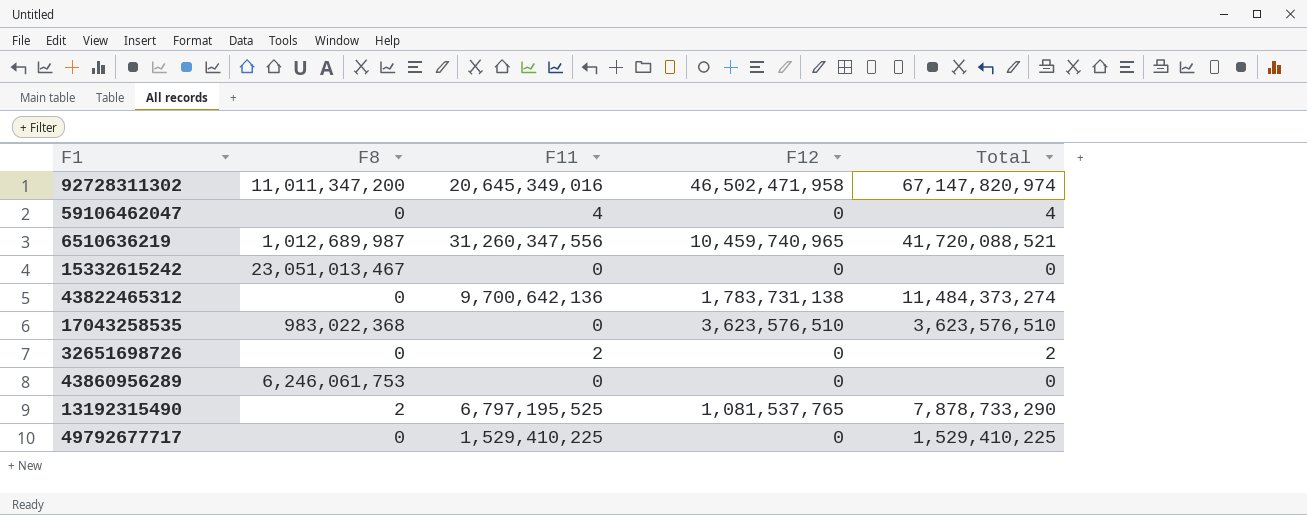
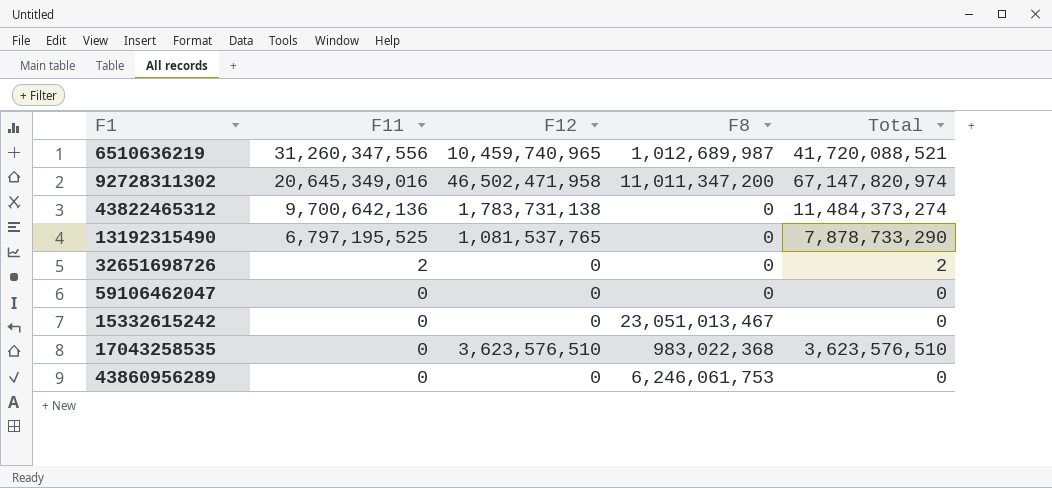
row order: none -> F11 descending
column F8 | position: 2 -> 4
row 49792677717: 0 | 1,529,410,225 | 0 | 1,529,410,225 -> none
13192315490 | F8: 2 -> 0
59106462047 | F11: 4 -> 0
59106462047 | Total: 4 -> 0

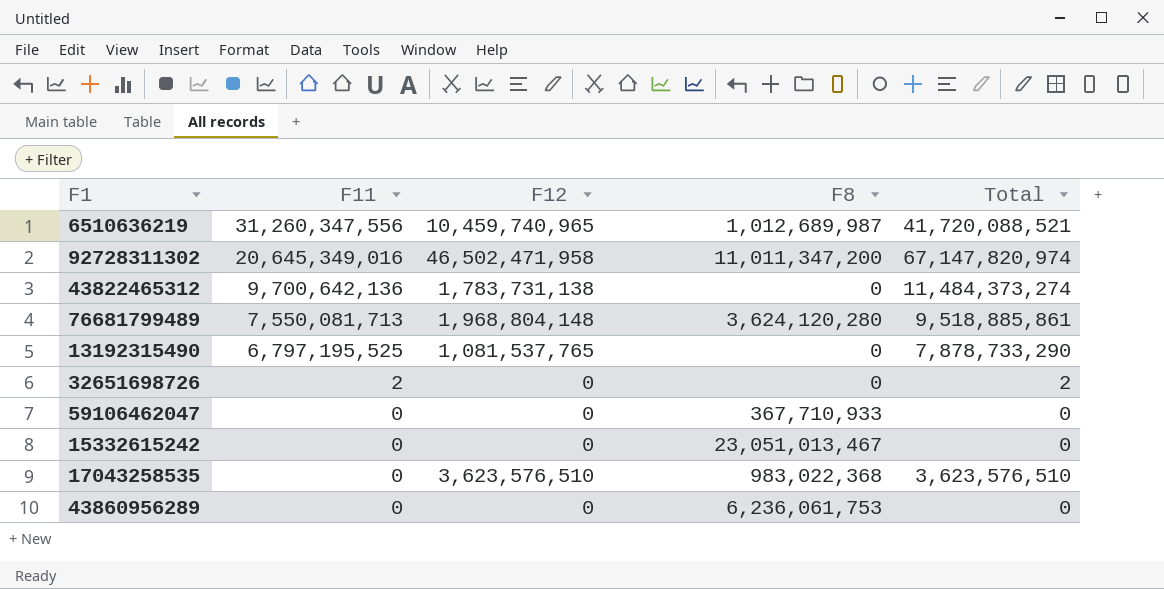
row 76681799489: none -> 7,550,081,713 | 1,968,804,148 | 3,624,120,280 | 9,518,885,861
59106462047 | F8: 0 -> 367,710,933
43860956289 | F8: 6,246,061,753 -> 6,236,061,753

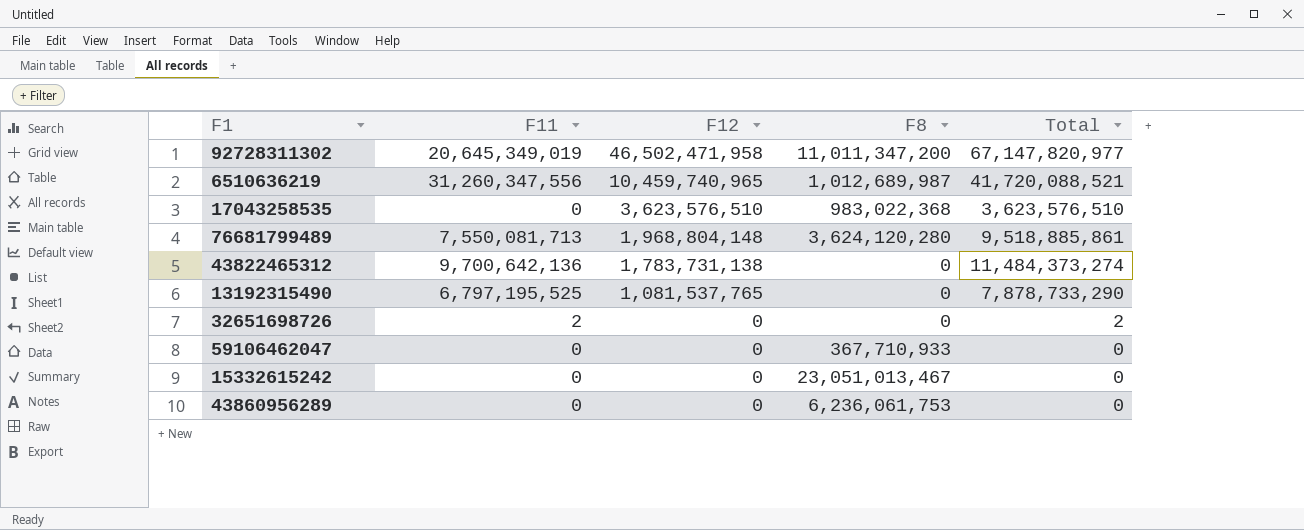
row order: F11 descending -> F12 descending
92728311302 | F11: 20,645,349,016 -> 20,645,349,019
92728311302 | Total: 67,147,820,974 -> 67,147,820,977

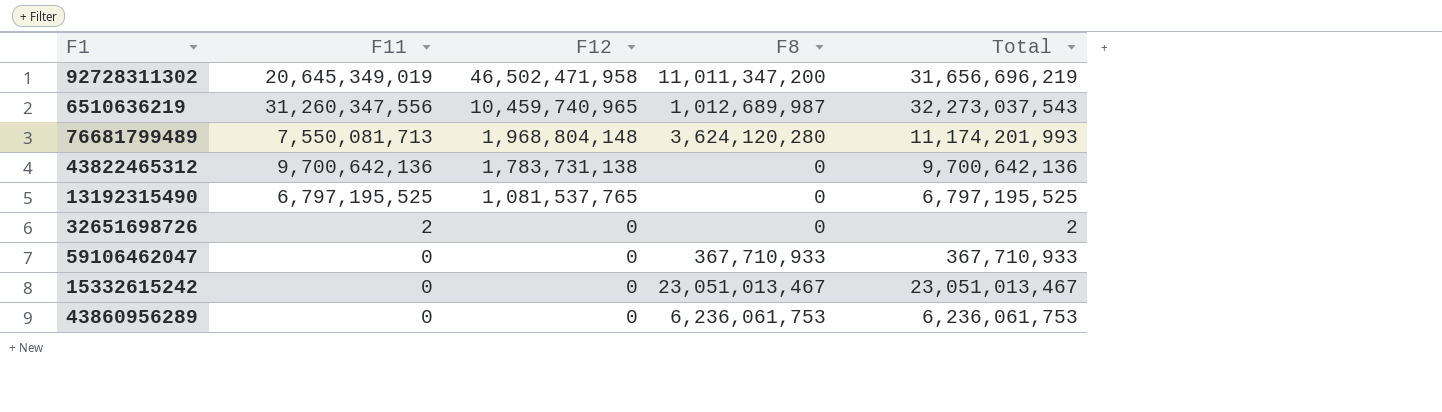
column Total | formula: [F11] + [F12] -> [F11] + [F8]
row 17043258535: 0 | 3,623,576,510 | 983,022,368 | 3,623,576,510 -> none

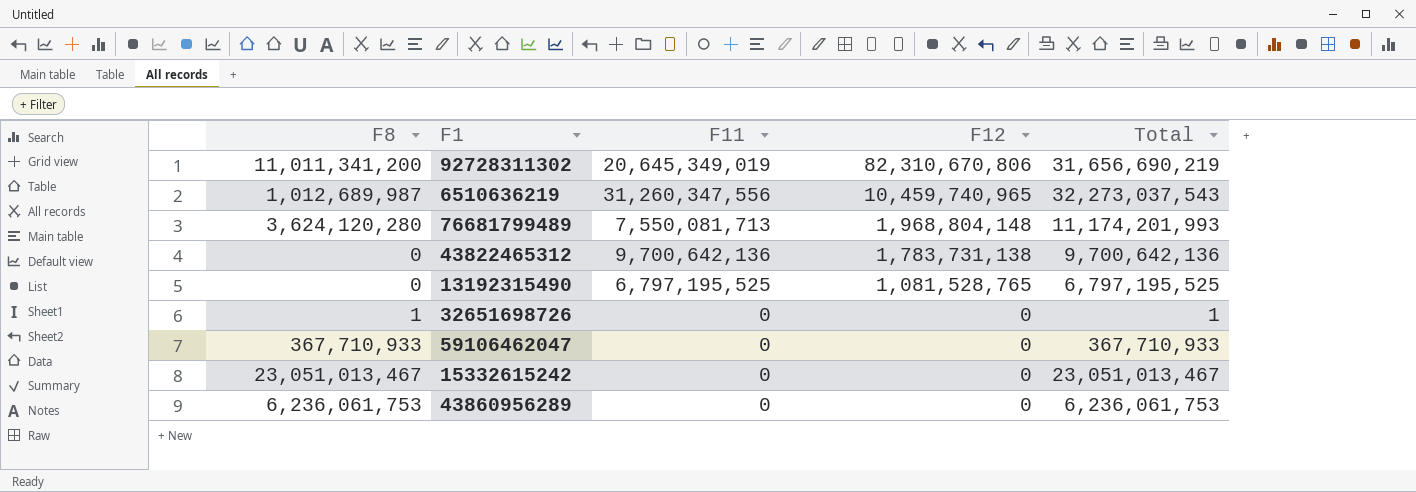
column F8 | position: 4 -> 1
92728311302 | F8: 11,011,347,200 -> 11,011,341,200
92728311302 | F12: 46,502,471,958 -> 82,310,670,806
92728311302 | Total: 31,656,696,219 -> 31,656,690,219
13192315490 | F12: 1,081,537,765 -> 1,081,528,765
32651698726 | F8: 0 -> 1
32651698726 | F11: 2 -> 0
32651698726 | Total: 2 -> 1

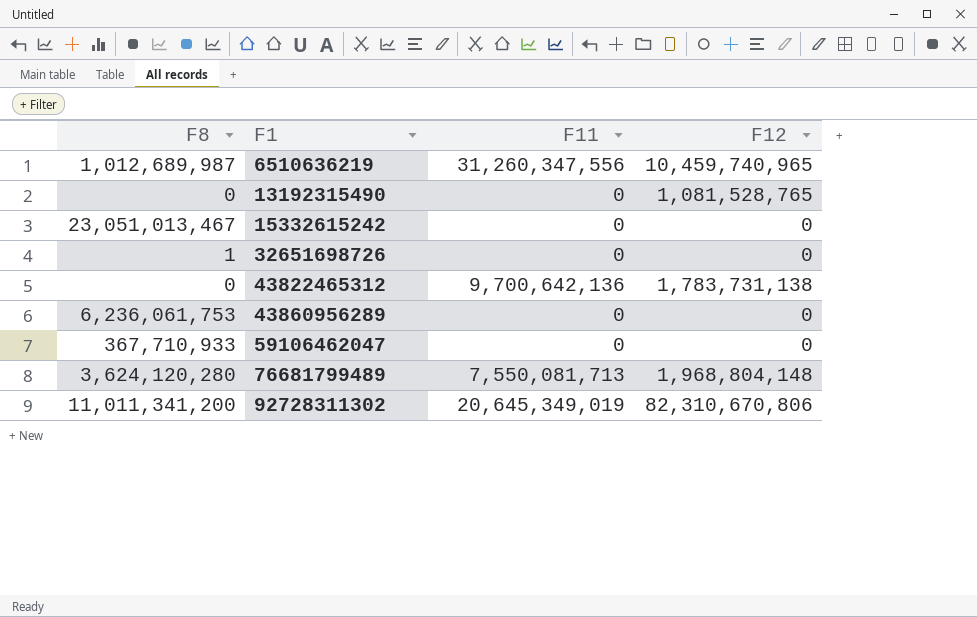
row order: F12 descending -> F1 ascending
column Total | formula: [F8] + [F11] -> none
13192315490 | F11: 6,797,195,525 -> 0

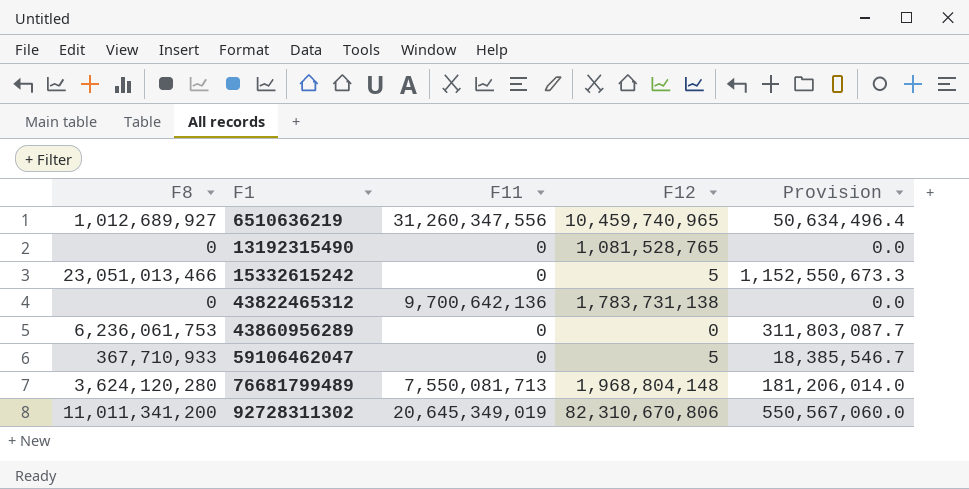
column Provision | formula: none -> [F8] * 0.05
row 32651698726: 1 | 0 | 0 -> none
6510636219 | F8: 1,012,689,987 -> 1,012,689,927
15332615242 | F8: 23,051,013,467 -> 23,051,013,466
15332615242 | F12: 0 -> 5
59106462047 | F12: 0 -> 5

